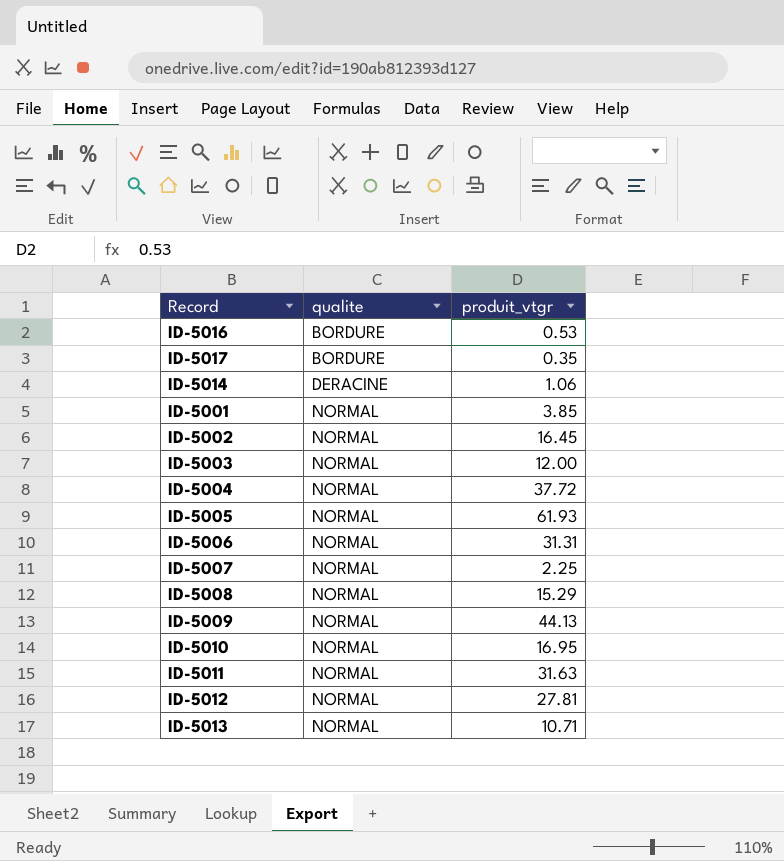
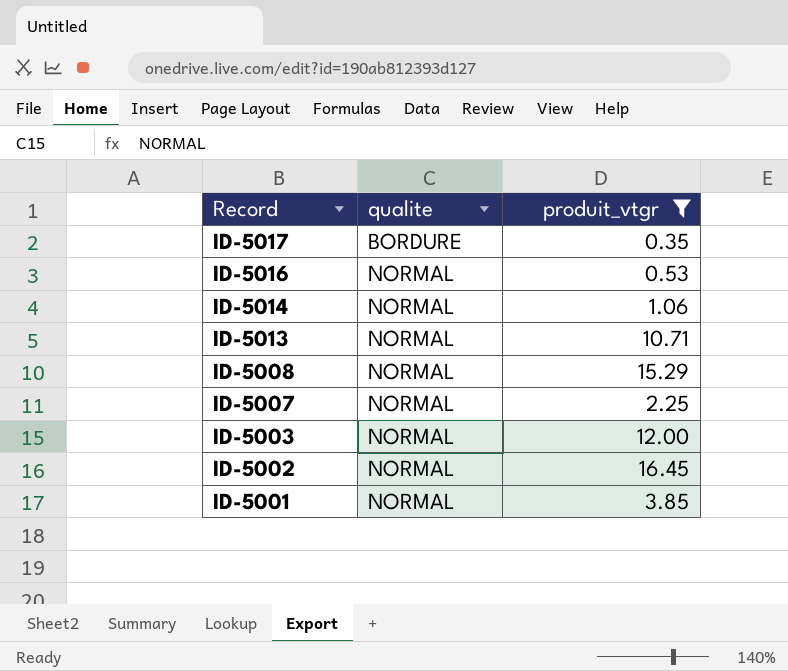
filter: none -> produit_vtgr <= 16.45
row order: qualite ascending -> Record descending
ID-5016 | qualite: BORDURE -> NORMAL
ID-5014 | qualite: DERACINE -> NORMAL

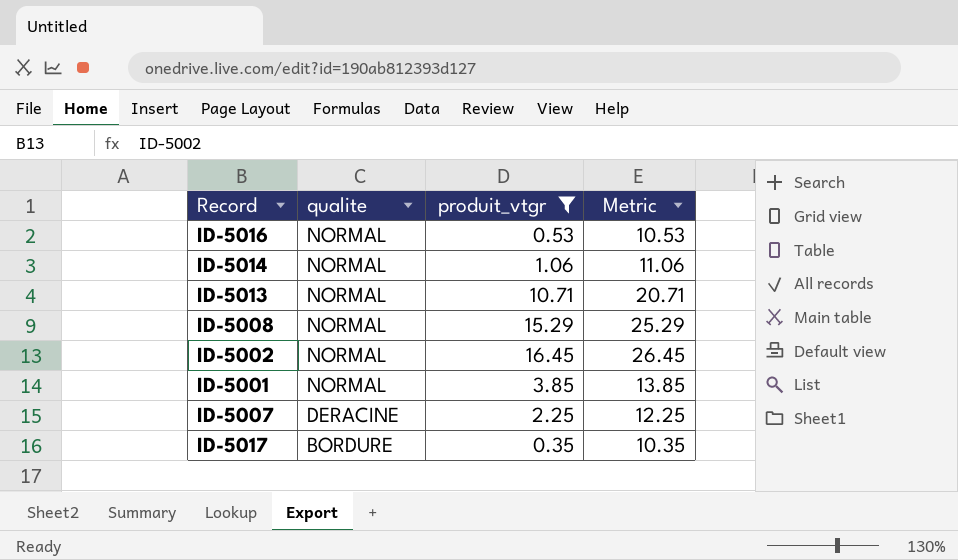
row order: Record descending -> qualite descending
column Metric | formula: none -> [produit_vtgr] + 10
row ID-5003: NORMAL | 12.00 -> none
ID-5007 | qualite: NORMAL -> DERACINE

